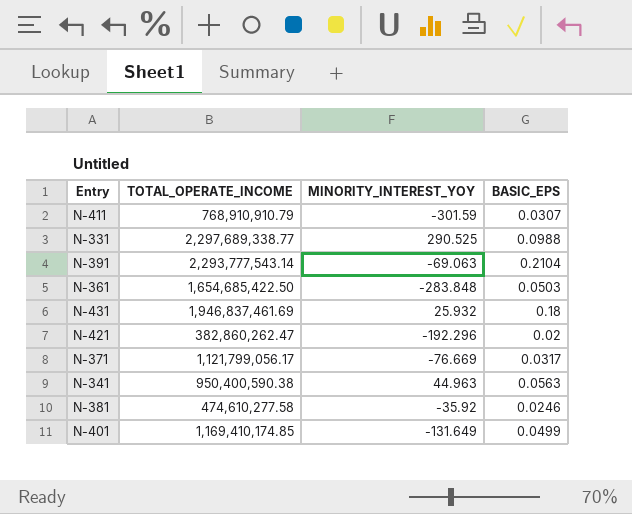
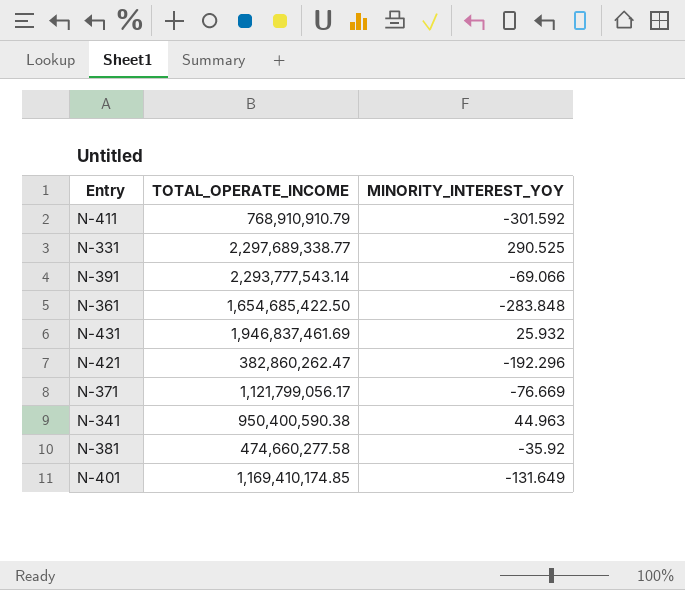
column BASIC_EPS | position: 4 -> none
N-411 | MINORITY_INTEREST_YOY: -301.59 -> -301.592
N-391 | MINORITY_INTEREST_YOY: -69.063 -> -69.066
N-381 | TOTAL_OPERATE_INCOME: 474,610,277.58 -> 474,660,277.58

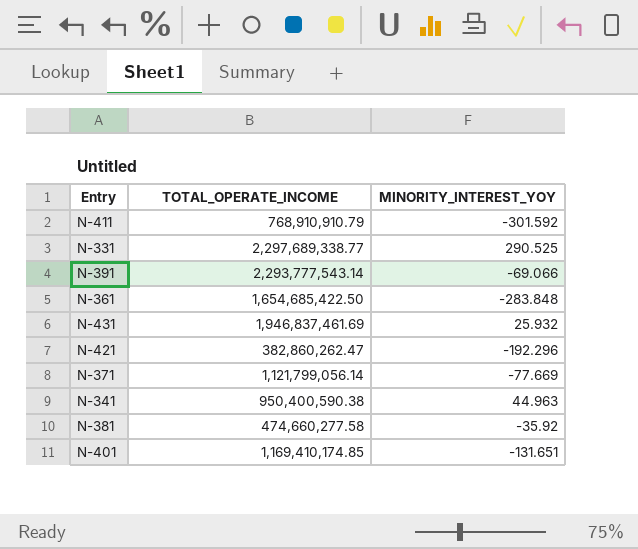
N-371 | TOTAL_OPERATE_INCOME: 1,121,799,056.17 -> 1,121,799,056.14
N-371 | MINORITY_INTEREST_YOY: -76.669 -> -77.669
N-401 | MINORITY_INTEREST_YOY: -131.649 -> -131.651

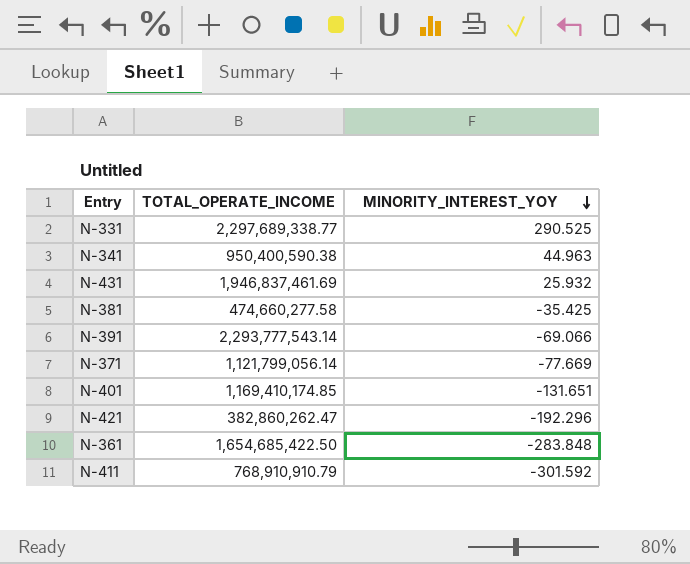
row order: none -> MINORITY_INTEREST_YOY descending
N-381 | MINORITY_INTEREST_YOY: -35.92 -> -35.425

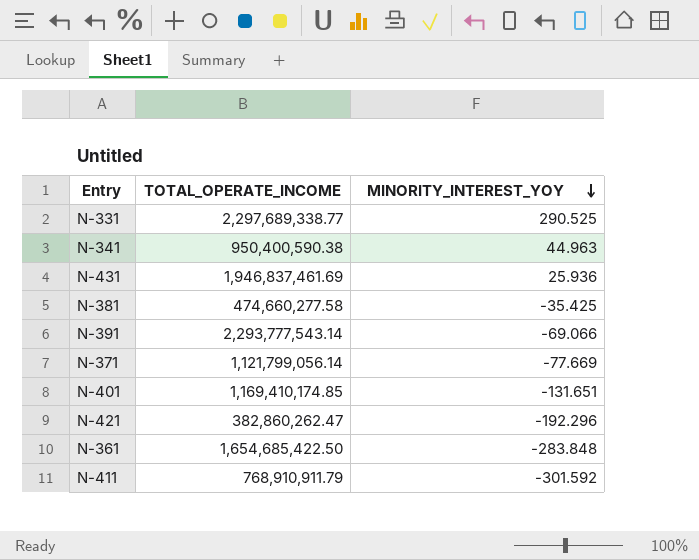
N-431 | MINORITY_INTEREST_YOY: 25.932 -> 25.936
N-411 | TOTAL_OPERATE_INCOME: 768,910,910.79 -> 768,910,911.79

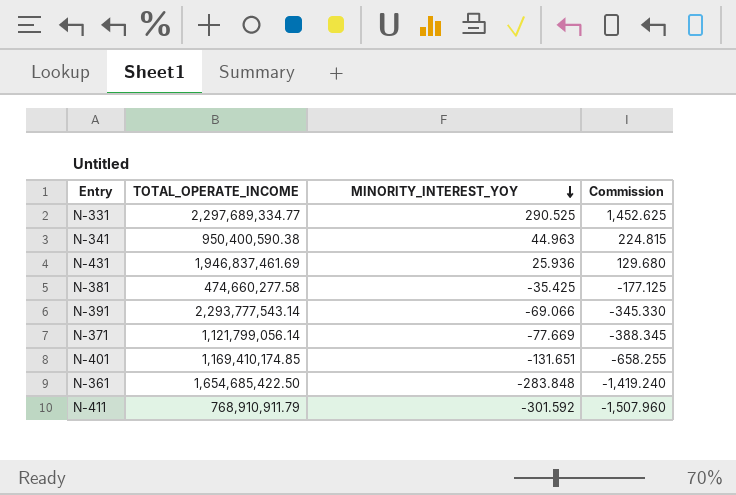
column Commission | formula: none -> [MINORITY_INTEREST_YOY] * 5
row N-421: 382,860,262.47 | -192.296 -> none
N-331 | TOTAL_OPERATE_INCOME: 2,297,689,338.77 -> 2,297,689,334.77

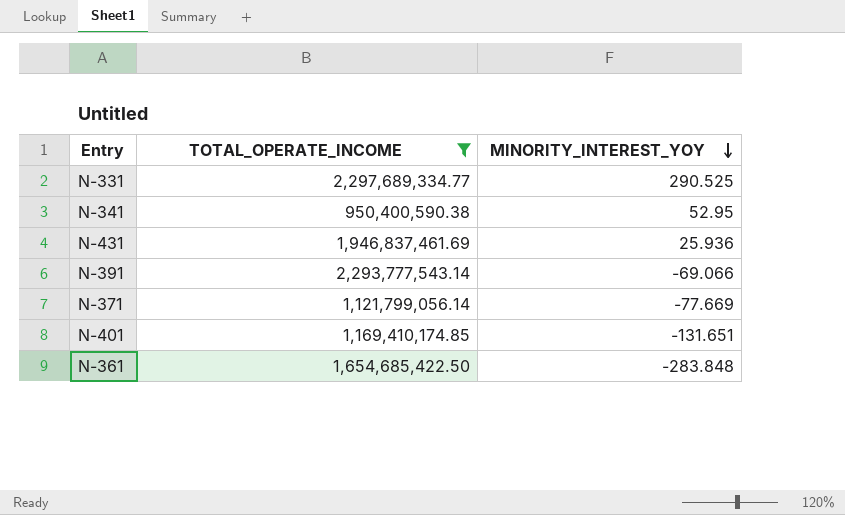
filter: none -> TOTAL_OPERATE_INCOME >= 950,400,590.38
column Commission | formula: [MINORITY_INTEREST_YOY] * 5 -> none
N-341 | MINORITY_INTEREST_YOY: 44.963 -> 52.95

